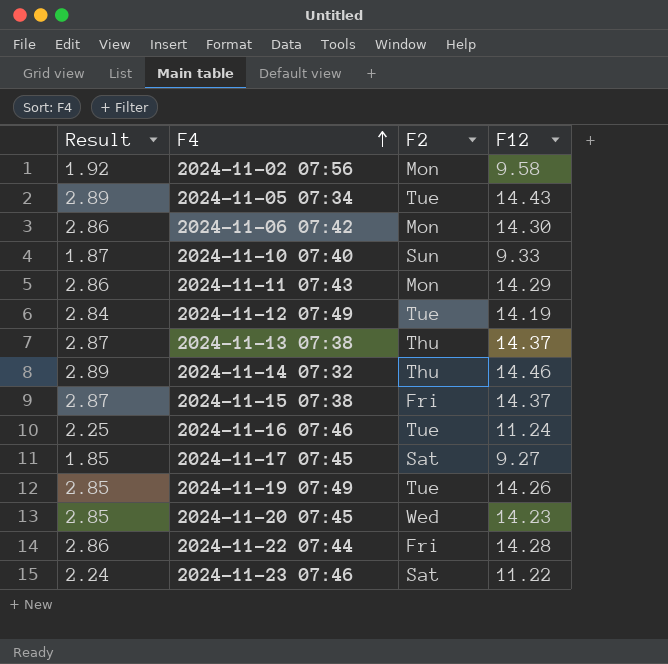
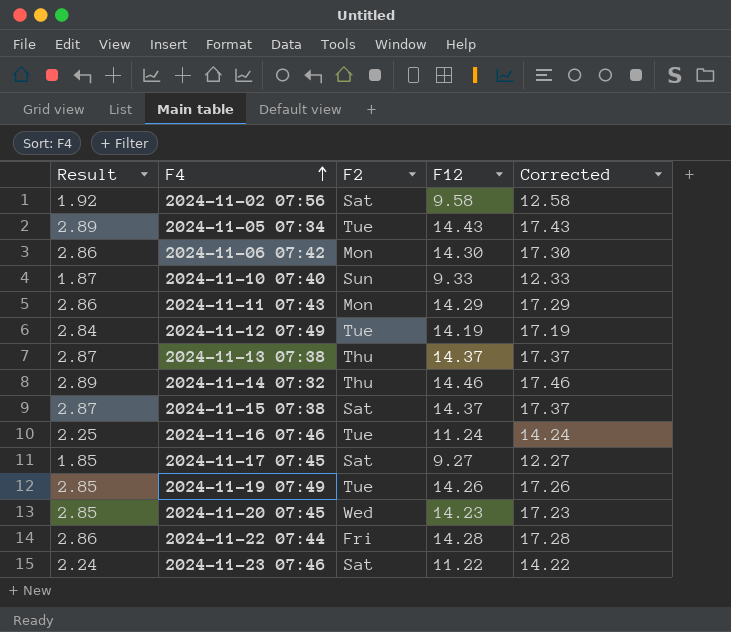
column Corrected | formula: none -> [F12] + 3
2024-11-02 07:56 | F2: Mon -> Sat
2024-11-15 07:38 | F2: Fri -> Sat

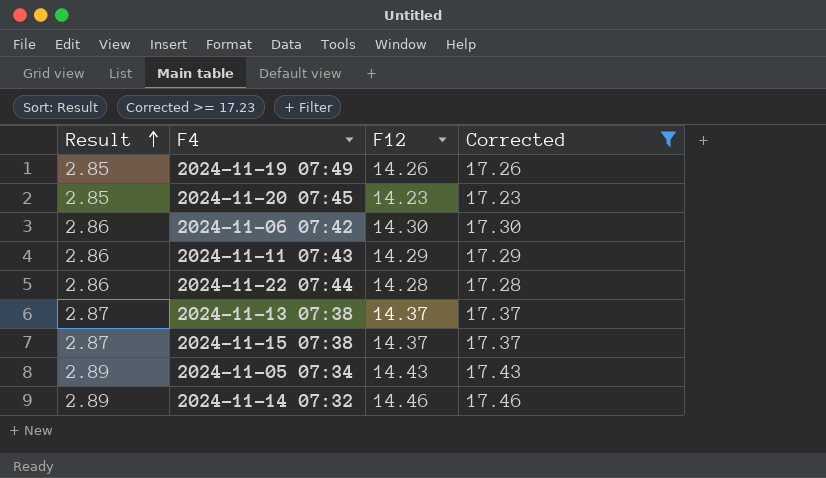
filter: none -> Corrected >= 17.23
row order: F4 ascending -> Result ascending
column F2 | position: 3 -> none

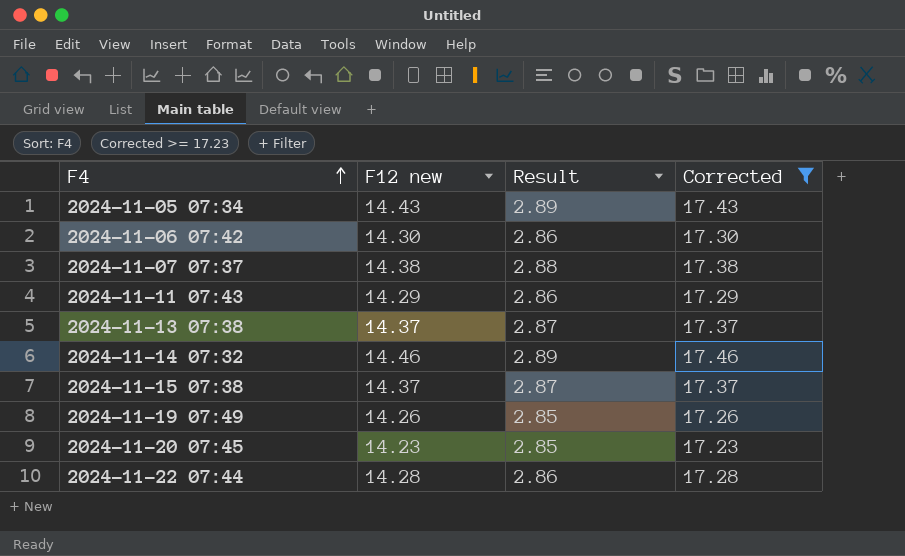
row order: Result ascending -> F4 ascending
column name: F12 -> F12 new
column Result | position: 1 -> 3
row 2024-11-07 07:37: none -> 14.38 | 2.88 | 17.38

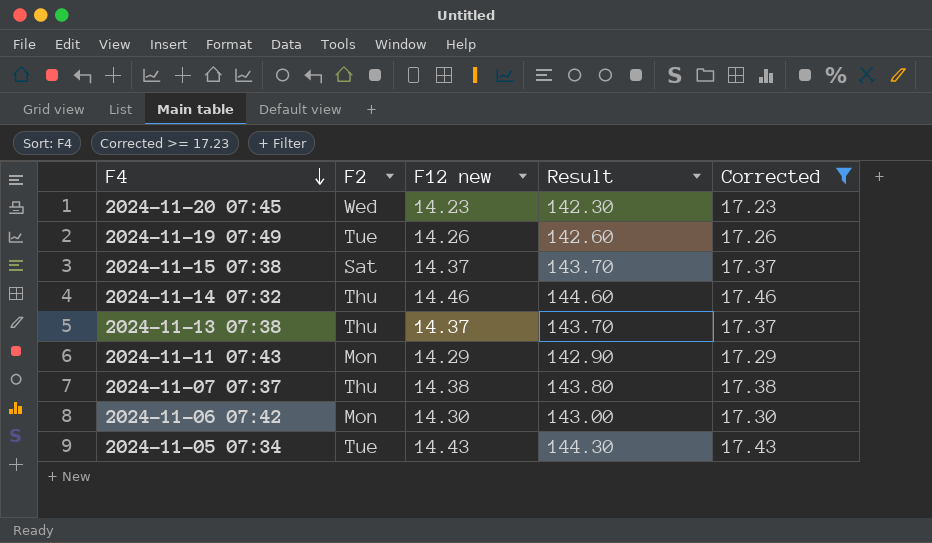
row order: F4 ascending -> F4 descending
column F2 | position: none -> 2
column Result | formula: [F12 new] * 0.2 -> [F12 new] * 10
row 2024-11-22 07:44: 14.28 | 2.86 | 17.28 -> none

